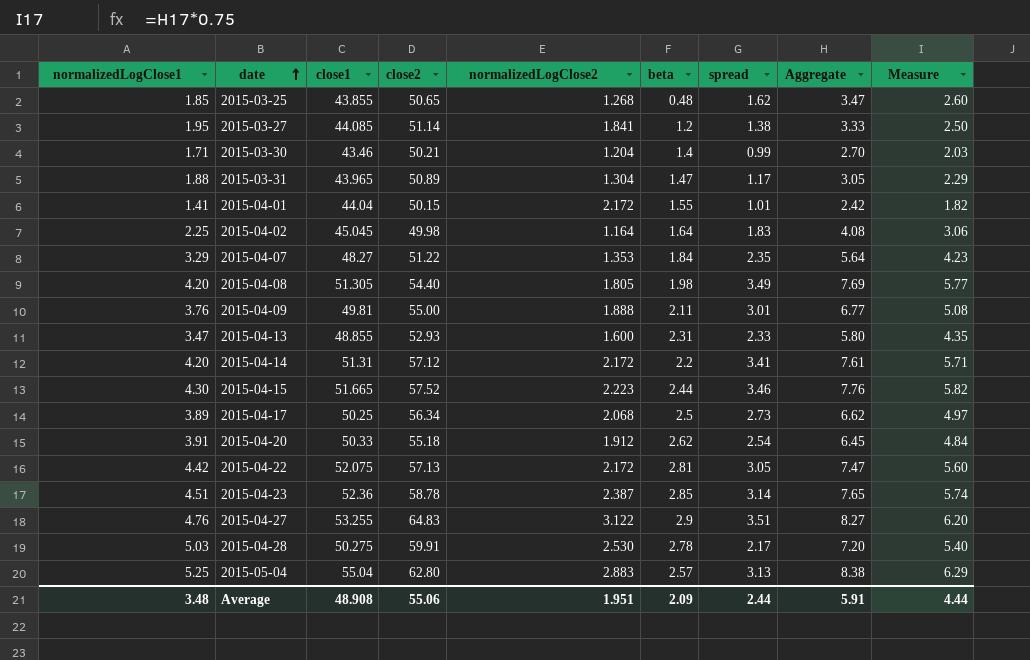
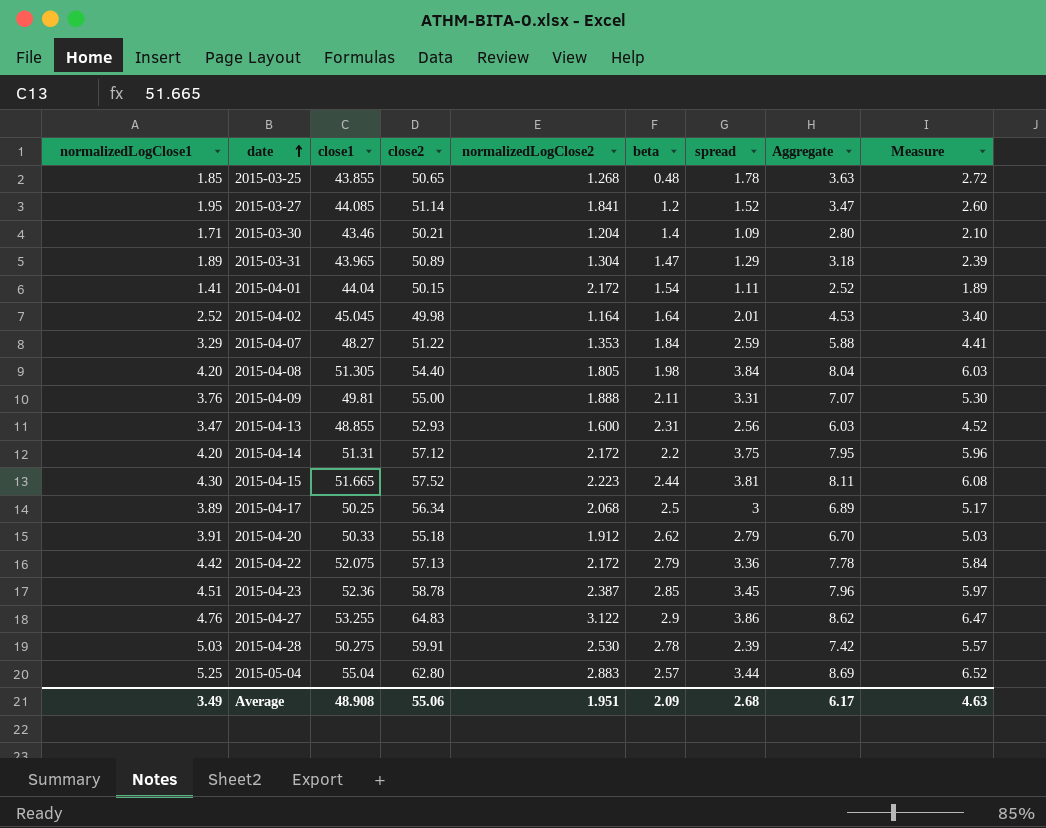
2015-03-25 | spread: 1.62 -> 1.78
2015-03-25 | Aggregate: 3.47 -> 3.63
2015-03-25 | Measure: 2.60 -> 2.72
2015-03-27 | spread: 1.38 -> 1.52
2015-03-27 | Aggregate: 3.33 -> 3.47
2015-03-27 | Measure: 2.50 -> 2.60
2015-03-30 | spread: 0.99 -> 1.09
2015-03-30 | Aggregate: 2.70 -> 2.80
2015-03-30 | Measure: 2.03 -> 2.10
2015-03-31 | normalizedLogClose1: 1.88 -> 1.89
2015-03-31 | spread: 1.17 -> 1.29
2015-03-31 | Aggregate: 3.05 -> 3.18
2015-03-31 | Measure: 2.29 -> 2.39
2015-04-01 | beta: 1.55 -> 1.54
2015-04-01 | spread: 1.01 -> 1.11
2015-04-01 | Aggregate: 2.42 -> 2.52
2015-04-01 | Measure: 1.82 -> 1.89
2015-04-02 | normalizedLogClose1: 2.25 -> 2.52
2015-04-02 | spread: 1.83 -> 2.01
2015-04-02 | Aggregate: 4.08 -> 4.53
2015-04-02 | Measure: 3.06 -> 3.40
2015-04-07 | spread: 2.35 -> 2.59
2015-04-07 | Aggregate: 5.64 -> 5.88
2015-04-07 | Measure: 4.23 -> 4.41
2015-04-08 | spread: 3.49 -> 3.84
2015-04-08 | Aggregate: 7.69 -> 8.04
2015-04-08 | Measure: 5.77 -> 6.03
2015-04-09 | spread: 3.01 -> 3.31
2015-04-09 | Aggregate: 6.77 -> 7.07
2015-04-09 | Measure: 5.08 -> 5.30
2015-04-13 | spread: 2.33 -> 2.56
2015-04-13 | Aggregate: 5.80 -> 6.03
2015-04-13 | Measure: 4.35 -> 4.52
2015-04-14 | spread: 3.41 -> 3.75
2015-04-14 | Aggregate: 7.61 -> 7.95
2015-04-14 | Measure: 5.71 -> 5.96
2015-04-15 | spread: 3.46 -> 3.81
2015-04-15 | Aggregate: 7.76 -> 8.11
2015-04-15 | Measure: 5.82 -> 6.08
2015-04-17 | spread: 2.73 -> 3
2015-04-17 | Aggregate: 6.62 -> 6.89
2015-04-17 | Measure: 4.97 -> 5.17
2015-04-20 | spread: 2.54 -> 2.79
2015-04-20 | Aggregate: 6.45 -> 6.70
2015-04-20 | Measure: 4.84 -> 5.03
2015-04-22 | beta: 2.81 -> 2.79
2015-04-22 | spread: 3.05 -> 3.36
2015-04-22 | Aggregate: 7.47 -> 7.78
2015-04-22 | Measure: 5.60 -> 5.84
2015-04-23 | spread: 3.14 -> 3.45
2015-04-23 | Aggregate: 7.65 -> 7.96
2015-04-23 | Measure: 5.74 -> 5.97
2015-04-27 | spread: 3.51 -> 3.86
2015-04-27 | Aggregate: 8.27 -> 8.62
2015-04-27 | Measure: 6.20 -> 6.47
2015-04-28 | spread: 2.17 -> 2.39
2015-04-28 | Aggregate: 7.20 -> 7.42
2015-04-28 | Measure: 5.40 -> 5.57
2015-05-04 | spread: 3.13 -> 3.44
2015-05-04 | Aggregate: 8.38 -> 8.69
2015-05-04 | Measure: 6.29 -> 6.52
Average | normalizedLogClose1: 3.48 -> 3.49
Average | spread: 2.44 -> 2.68
Average | Aggregate: 5.91 -> 6.17
Average | Measure: 4.44 -> 4.63

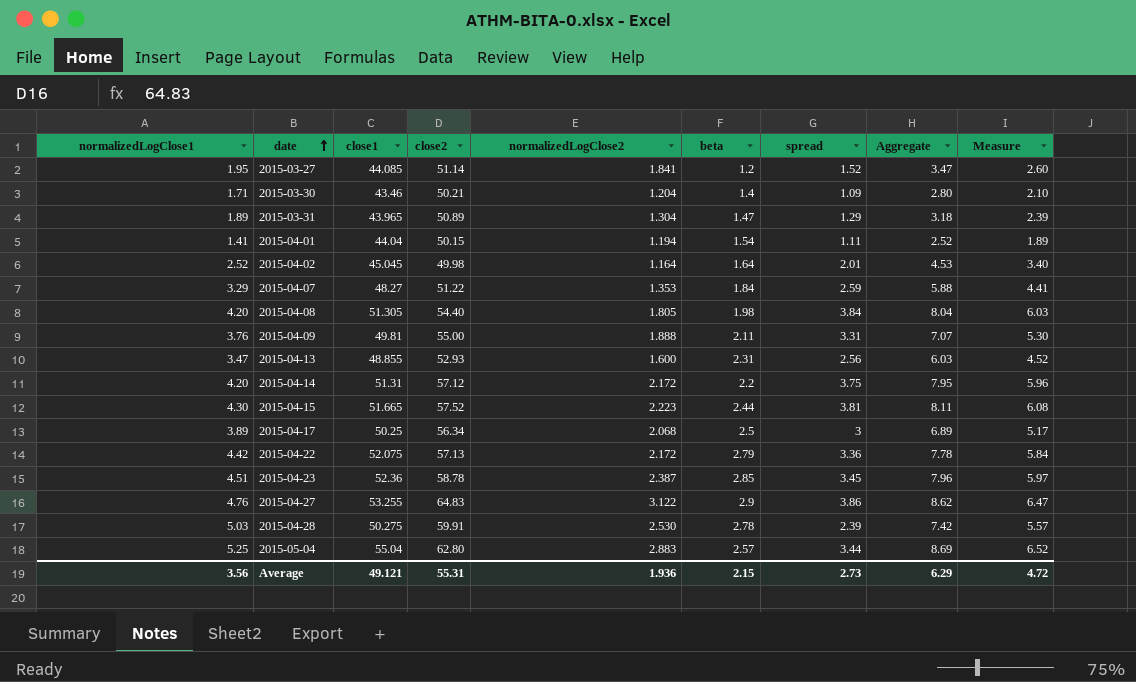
row 2015-03-25: 1.85 | 43.855 | 50.65 | 1.268 | 0.48 | 1.78 | 3.63 | 2.72 -> none
row 2015-04-20: 3.91 | 50.33 | 55.18 | 1.912 | 2.62 | 2.79 | 6.70 | 5.03 -> none
2015-04-01 | normalizedLogClose2: 2.172 -> 1.194
Average | normalizedLogClose1: 3.49 -> 3.56
Average | close1: 48.908 -> 49.121
Average | close2: 55.06 -> 55.31
Average | normalizedLogClose2: 1.951 -> 1.936
Average | beta: 2.09 -> 2.15
Average | spread: 2.68 -> 2.73
Average | Aggregate: 6.17 -> 6.29
Average | Measure: 4.63 -> 4.72

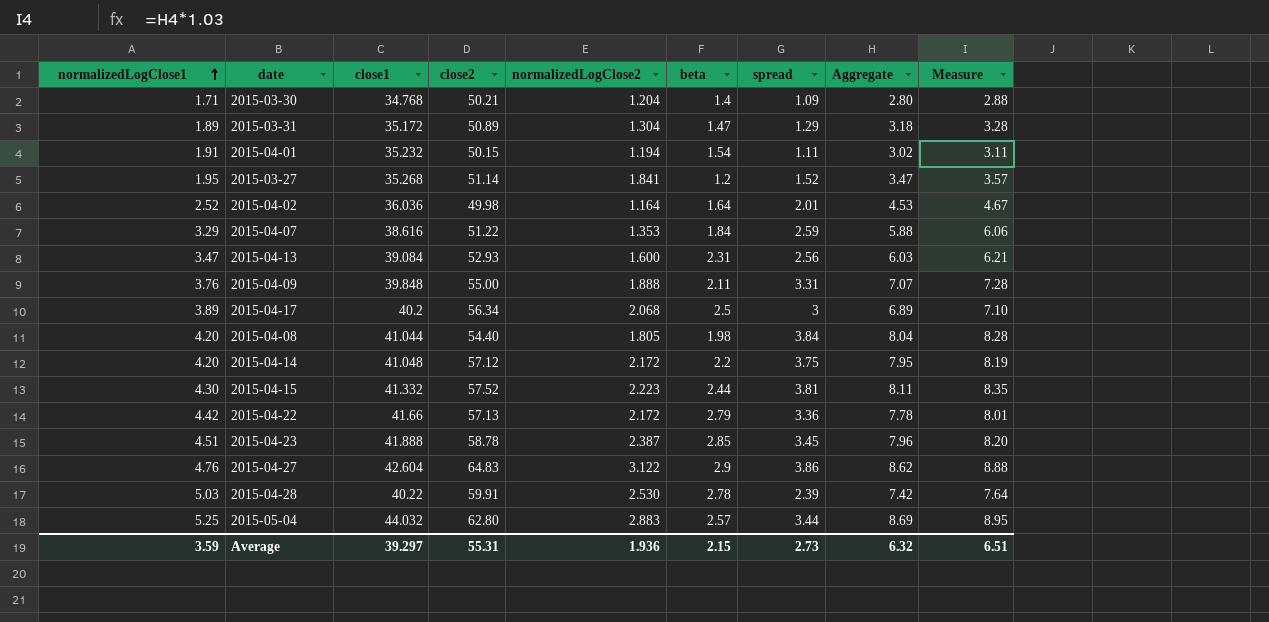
row order: date ascending -> normalizedLogClose1 ascending
column Measure | formula: [Aggregate] * 0.75 -> [Aggregate] * 1.03
2015-03-30 | close1: 43.46 -> 34.768
2015-03-31 | close1: 43.965 -> 35.172
2015-04-01 | normalizedLogClose1: 1.41 -> 1.91
2015-04-01 | close1: 44.04 -> 35.232
2015-04-01 | Aggregate: 2.52 -> 3.02
2015-03-27 | close1: 44.085 -> 35.268
2015-04-02 | close1: 45.045 -> 36.036
2015-04-07 | close1: 48.27 -> 38.616
2015-04-13 | close1: 48.855 -> 39.084
2015-04-09 | close1: 49.81 -> 39.848
2015-04-17 | close1: 50.25 -> 40.2
2015-04-08 | close1: 51.305 -> 41.044
2015-04-14 | close1: 51.31 -> 41.048
2015-04-15 | close1: 51.665 -> 41.332
2015-04-22 | close1: 52.075 -> 41.66
2015-04-23 | close1: 52.36 -> 41.888
2015-04-27 | close1: 53.255 -> 42.604
2015-04-28 | close1: 50.275 -> 40.22
2015-05-04 | close1: 55.04 -> 44.032
Average | normalizedLogClose1: 3.56 -> 3.59
Average | close1: 49.121 -> 39.297
Average | Aggregate: 6.29 -> 6.32
Average | Measure: 4.72 -> 6.51

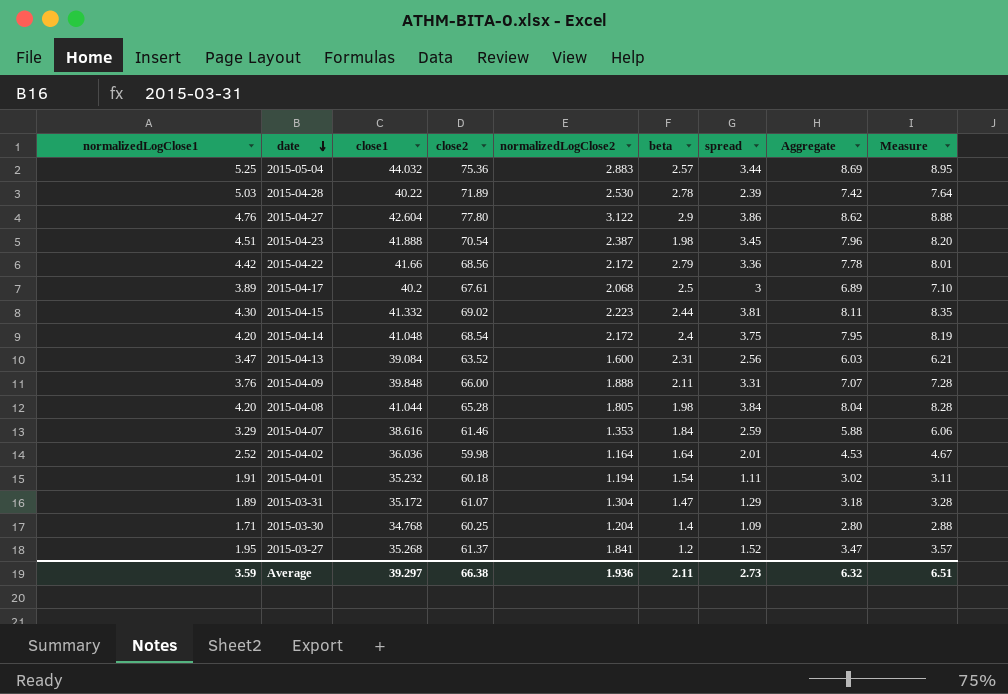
row order: normalizedLogClose1 ascending -> date descending
2015-05-04 | close2: 62.80 -> 75.36
2015-04-28 | close2: 59.91 -> 71.89
2015-04-27 | close2: 64.83 -> 77.80
2015-04-23 | close2: 58.78 -> 70.54
2015-04-23 | beta: 2.85 -> 1.98
2015-04-22 | close2: 57.13 -> 68.56
2015-04-17 | close2: 56.34 -> 67.61
2015-04-15 | close2: 57.52 -> 69.02
2015-04-14 | close2: 57.12 -> 68.54
2015-04-14 | beta: 2.2 -> 2.4
2015-04-13 | close2: 52.93 -> 63.52
2015-04-09 | close2: 55.00 -> 66.00
2015-04-08 | close2: 54.40 -> 65.28
2015-04-07 | close2: 51.22 -> 61.46
2015-04-02 | close2: 49.98 -> 59.98
2015-04-01 | close2: 50.15 -> 60.18
2015-03-31 | close2: 50.89 -> 61.07
2015-03-30 | close2: 50.21 -> 60.25
2015-03-27 | close2: 51.14 -> 61.37
Average | close2: 55.31 -> 66.38
Average | beta: 2.15 -> 2.11

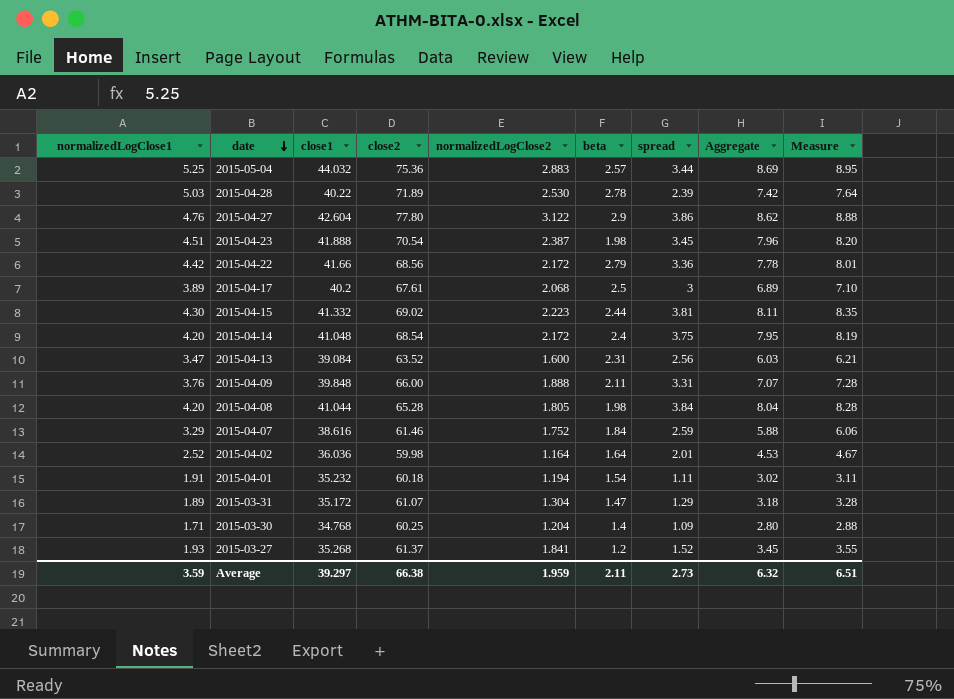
2015-04-07 | normalizedLogClose2: 1.353 -> 1.752
2015-03-27 | normalizedLogClose1: 1.95 -> 1.93
2015-03-27 | Aggregate: 3.47 -> 3.45
2015-03-27 | Measure: 3.57 -> 3.55
Average | normalizedLogClose2: 1.936 -> 1.959

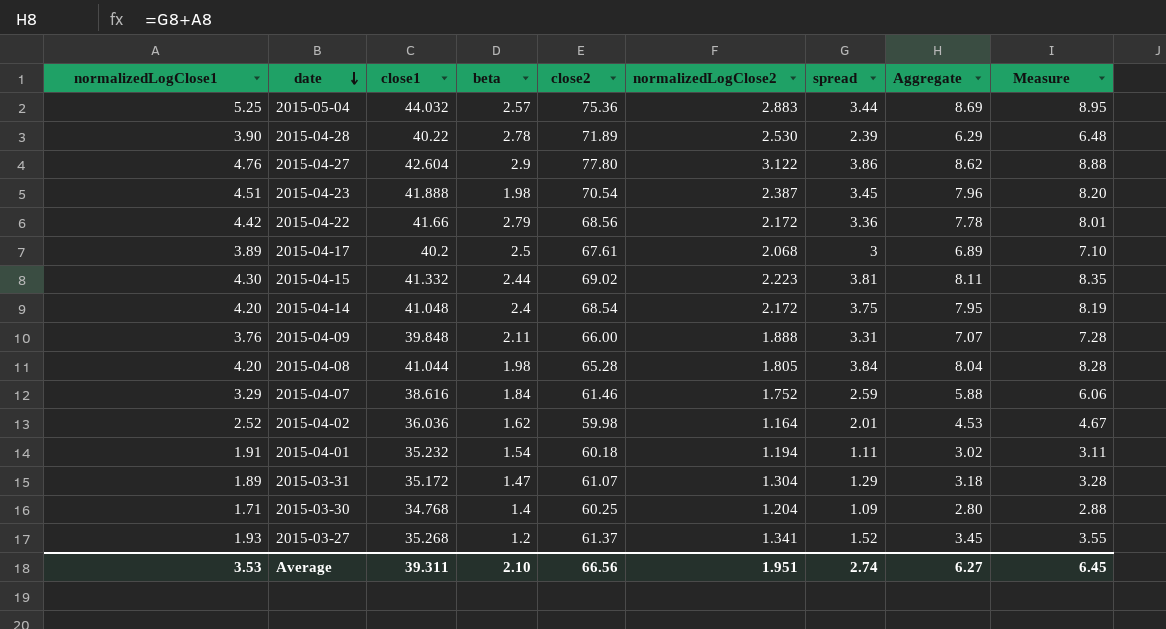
column beta | position: 6 -> 4
row 2015-04-13: 3.47 | 39.084 | 63.52 | 1.600 | 2.31 | 2.56 | 6.03 | 6.21 -> none
2015-04-28 | normalizedLogClose1: 5.03 -> 3.90
2015-04-28 | Aggregate: 7.42 -> 6.29
2015-04-28 | Measure: 7.64 -> 6.48
2015-04-02 | beta: 1.64 -> 1.62
2015-03-27 | normalizedLogClose2: 1.841 -> 1.341
Average | normalizedLogClose1: 3.59 -> 3.53
Average | close1: 39.297 -> 39.311
Average | beta: 2.11 -> 2.10
Average | close2: 66.38 -> 66.56
Average | normalizedLogClose2: 1.959 -> 1.951
Average | spread: 2.73 -> 2.74
Average | Aggregate: 6.32 -> 6.27
Average | Measure: 6.51 -> 6.45

